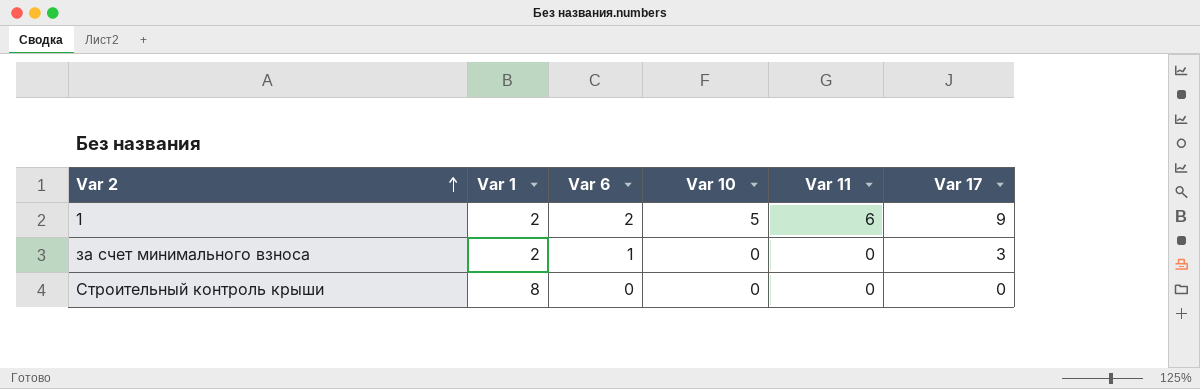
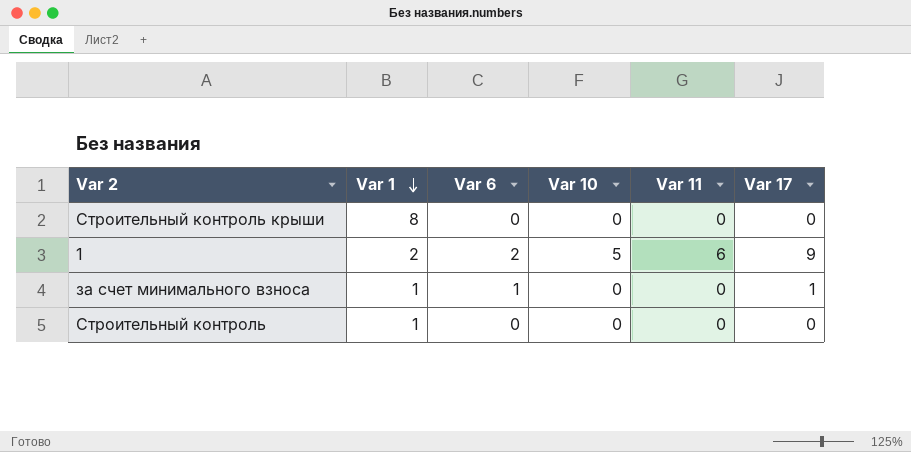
row order: Var 2 ascending -> Var 1 descending
за счет минимального взноса | Var 1: 2 -> 1
за счет минимального взноса | Var 17: 3 -> 1
row Строительный контроль: none -> 1 | 0 | 0 | 0 | 0

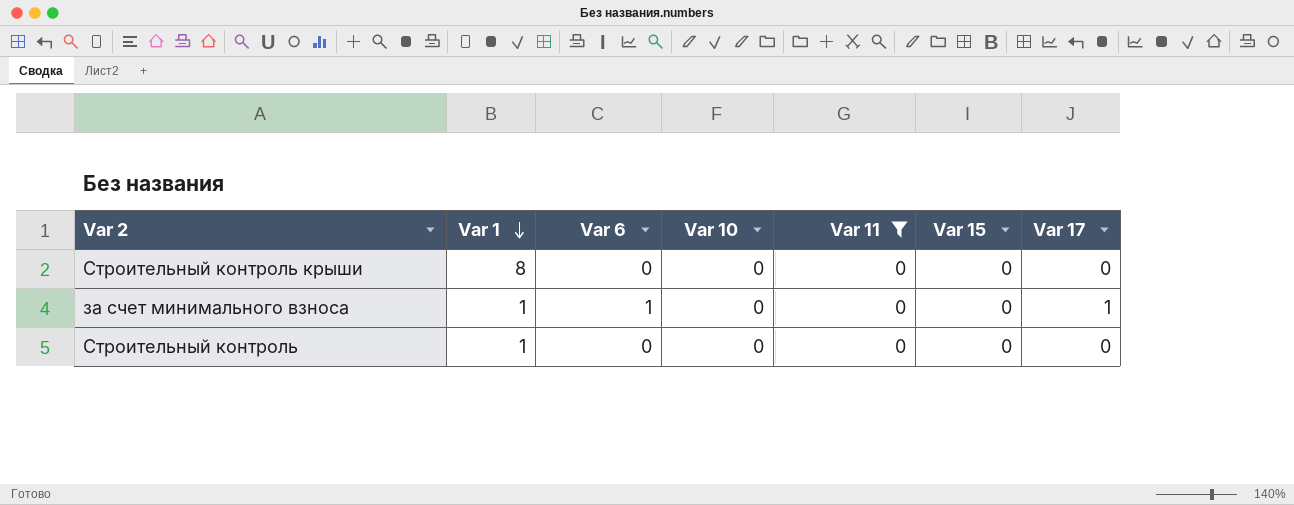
filter: none -> Var 11 = 0
column Var 15 | position: none -> 6

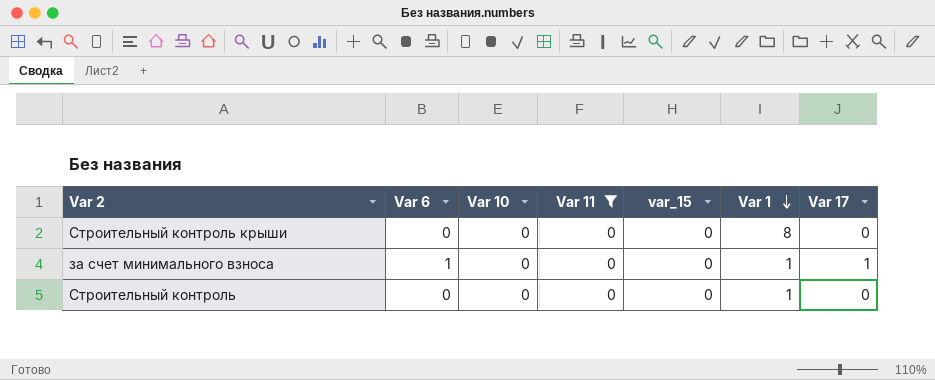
column name: Var 15 -> var_15
column Var 1 | position: 2 -> 6

